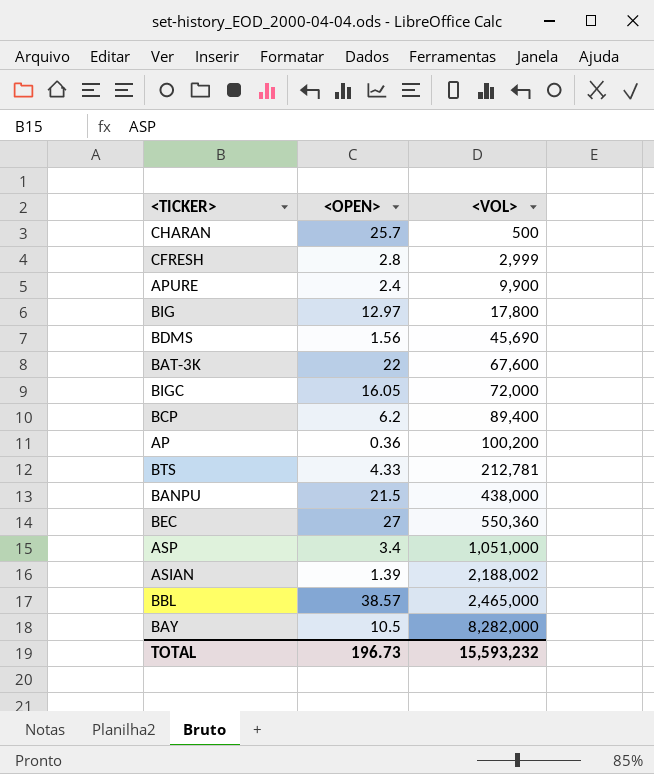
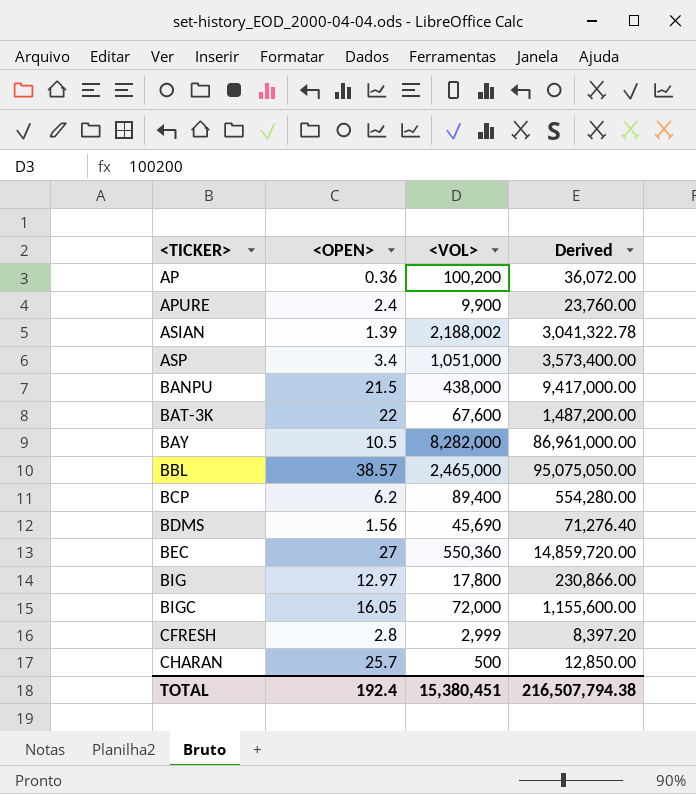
row order: <VOL> ascending -> <TICKER> ascending
column Derived | formula: none -> [<OPEN>] * [<VOL>]
row BTS: 4.33 | 212,781 -> none
TOTAL | <OPEN>: 196.73 -> 192.4
TOTAL | <VOL>: 15,593,232 -> 15,380,451

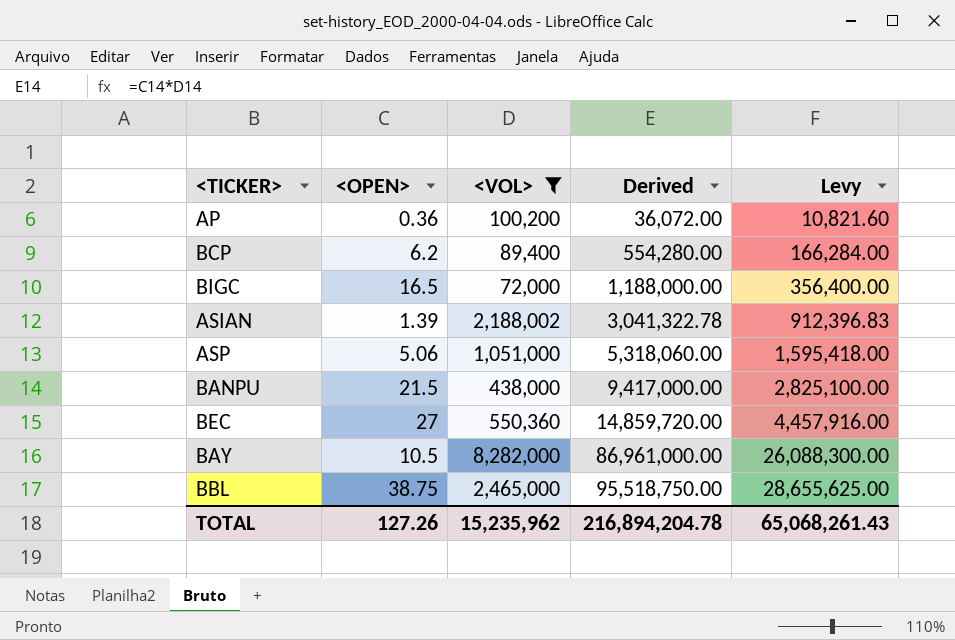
filter: none -> <VOL> >= 72,000
row order: <TICKER> ascending -> Derived ascending
column Levy | formula: none -> [Derived] * 0.3
BIGC | <OPEN>: 16.05 -> 16.5
BIGC | Derived: 1,155,600.00 -> 1,188,000.00
ASP | <OPEN>: 3.4 -> 5.06
ASP | Derived: 3,573,400.00 -> 5,318,060.00
BBL | <OPEN>: 38.57 -> 38.75
BBL | Derived: 95,075,050.00 -> 95,518,750.00
TOTAL | <OPEN>: 192.4 -> 127.26
TOTAL | <VOL>: 15,380,451 -> 15,235,962
TOTAL | Derived: 216,507,794.38 -> 216,894,204.78

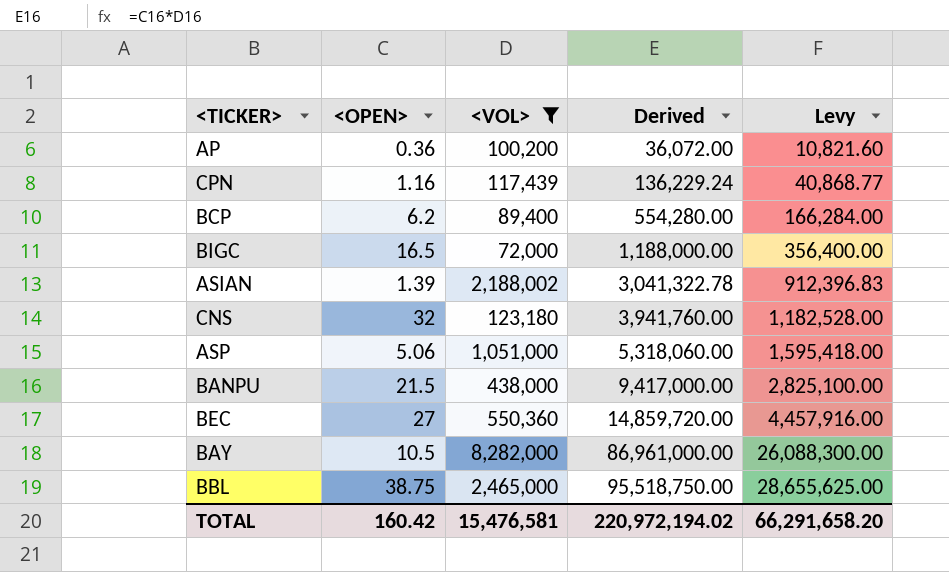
row CPN: none -> 1.16 | 117,439 | 136,229.24 | 40,868.77
row CNS: none -> 32 | 123,180 | 3,941,760.00 | 1,182,528.00
TOTAL | <OPEN>: 127.26 -> 160.42
TOTAL | <VOL>: 15,235,962 -> 15,476,581
TOTAL | Derived: 216,894,204.78 -> 220,972,194.02
TOTAL | Levy: 65,068,261.43 -> 66,291,658.20

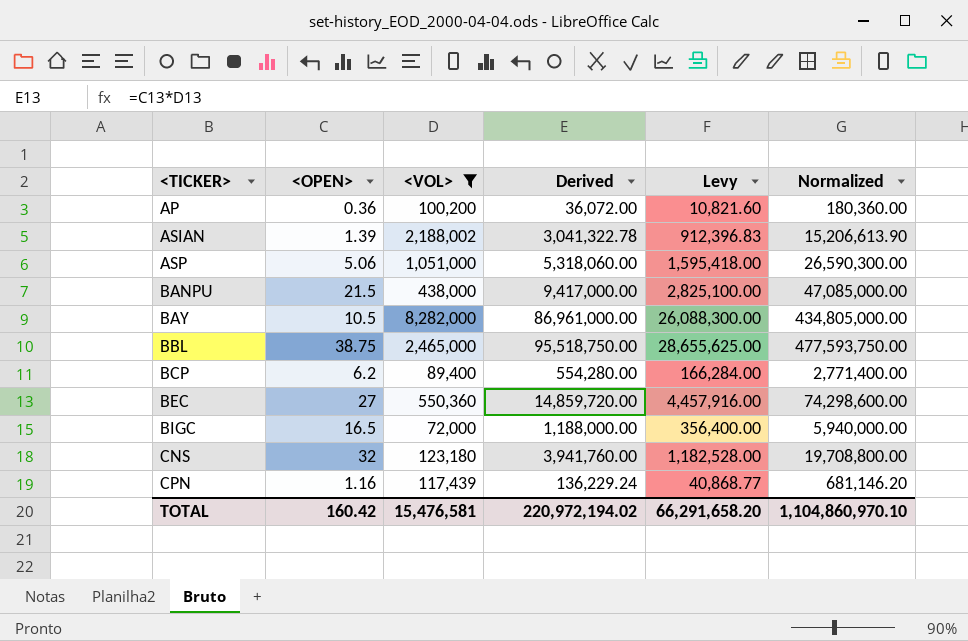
row order: Derived ascending -> <TICKER> ascending
column Normalized | formula: none -> [Derived] * 5

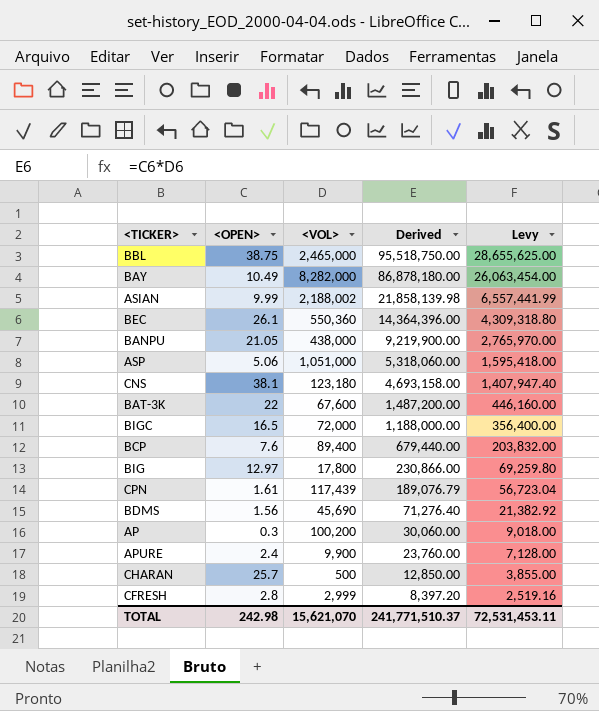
filter: <VOL> >= 72,000 -> none
row order: <TICKER> ascending -> Derived descending
column Normalized | formula: [Derived] * 5 -> none
BAY | <OPEN>: 10.5 -> 10.49
BAY | Derived: 86,961,000.00 -> 86,878,180.00
BAY | Levy: 26,088,300.00 -> 26,063,454.00
ASIAN | <OPEN>: 1.39 -> 9.99
ASIAN | Derived: 3,041,322.78 -> 21,858,139.98
ASIAN | Levy: 912,396.83 -> 6,557,441.99
BEC | <OPEN>: 27 -> 26.1
BEC | Derived: 14,859,720.00 -> 14,364,396.00
BEC | Levy: 4,457,916.00 -> 4,309,318.80
BANPU | <OPEN>: 21.5 -> 21.05
BANPU | Derived: 9,417,000.00 -> 9,219,900.00
BANPU | Levy: 2,825,100.00 -> 2,765,970.00
CNS | <OPEN>: 32 -> 38.1
CNS | Derived: 3,941,760.00 -> 4,693,158.00
CNS | Levy: 1,182,528.00 -> 1,407,947.40
BCP | <OPEN>: 6.2 -> 7.6
BCP | Derived: 554,280.00 -> 679,440.00
BCP | Levy: 166,284.00 -> 203,832.00
CPN | <OPEN>: 1.16 -> 1.61
CPN | Derived: 136,229.24 -> 189,076.79
CPN | Levy: 40,868.77 -> 56,723.04
AP | <OPEN>: 0.36 -> 0.3
AP | Derived: 36,072.00 -> 30,060.00
AP | Levy: 10,821.60 -> 9,018.00
TOTAL | <OPEN>: 160.42 -> 242.98
TOTAL | <VOL>: 15,476,581 -> 15,621,070
TOTAL | Derived: 220,972,194.02 -> 241,771,510.37
TOTAL | Levy: 66,291,658.20 -> 72,531,453.11

